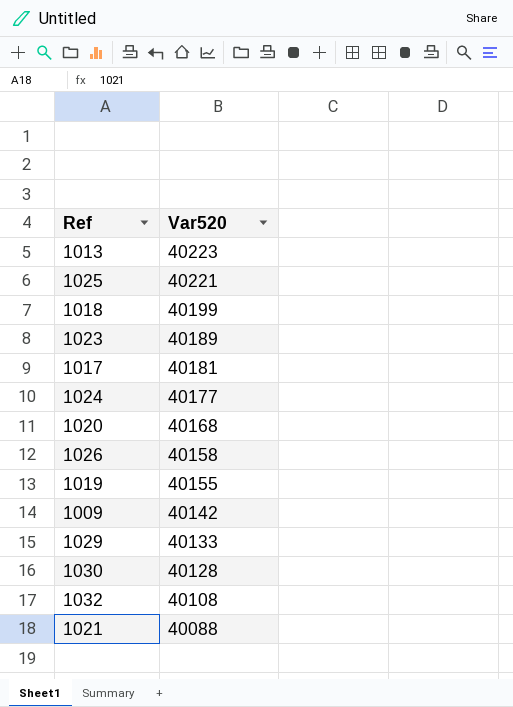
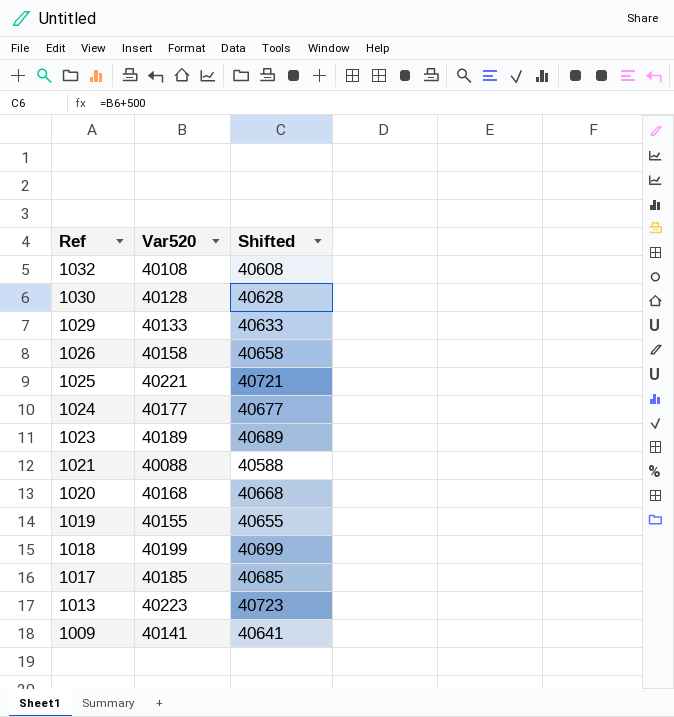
row order: Var520 descending -> Ref descending
column Shifted | formula: none -> [Var520] + 500
1017 | Var520: 40181 -> 40185
1009 | Var520: 40142 -> 40141

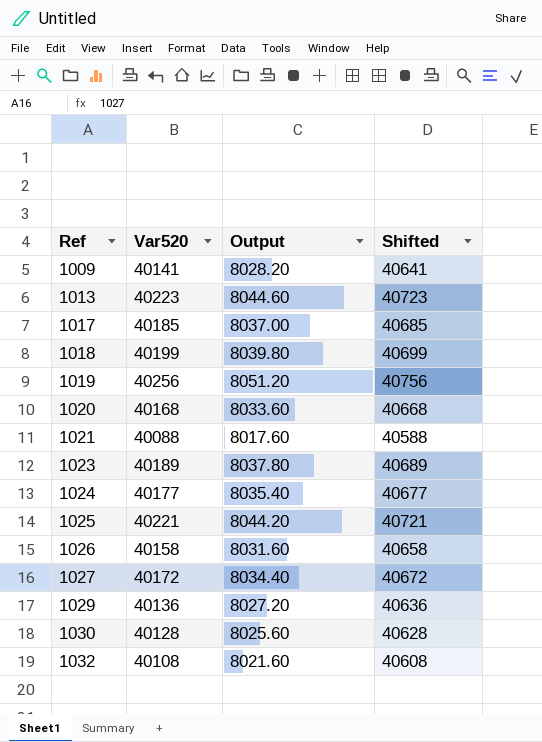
row order: Ref descending -> Ref ascending
column Output | formula: none -> [Var520] * 0.2
1019 | Var520: 40155 -> 40256
1019 | Shifted: 40655 -> 40756
row 1027: none -> 40172 | 8034.40 | 40672
1029 | Var520: 40133 -> 40136
1029 | Shifted: 40633 -> 40636

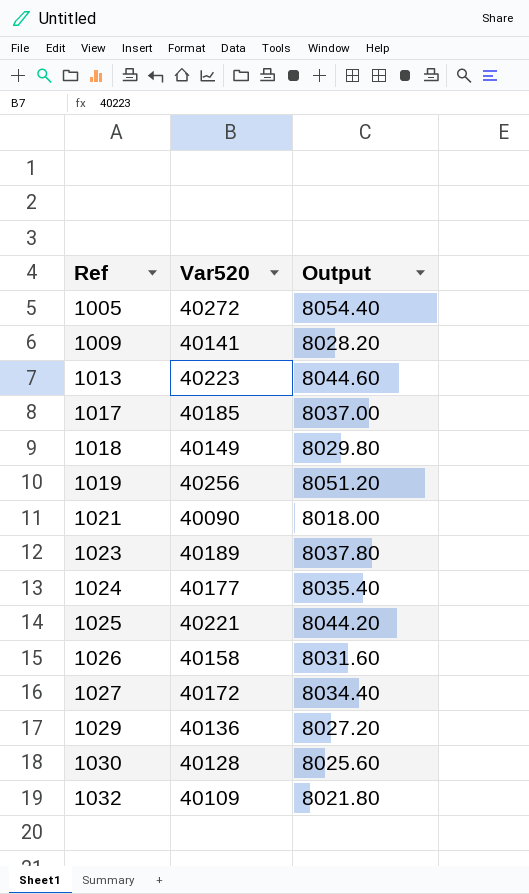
column Shifted | formula: [Var520] + 500 -> none
row 1020: 40168 | 8033.60 | 40668 -> none
row 1005: none -> 40272 | 8054.40
1018 | Var520: 40199 -> 40149
1018 | Output: 8039.80 -> 8029.80
1021 | Var520: 40088 -> 40090
1021 | Output: 8017.60 -> 8018.00
1032 | Var520: 40108 -> 40109
1032 | Output: 8021.60 -> 8021.80

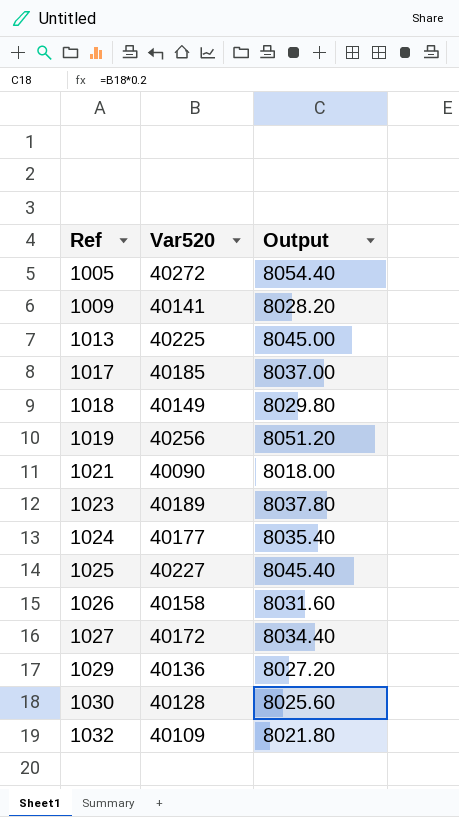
1013 | Var520: 40223 -> 40225
1013 | Output: 8044.60 -> 8045.00
1025 | Var520: 40221 -> 40227
1025 | Output: 8044.20 -> 8045.40

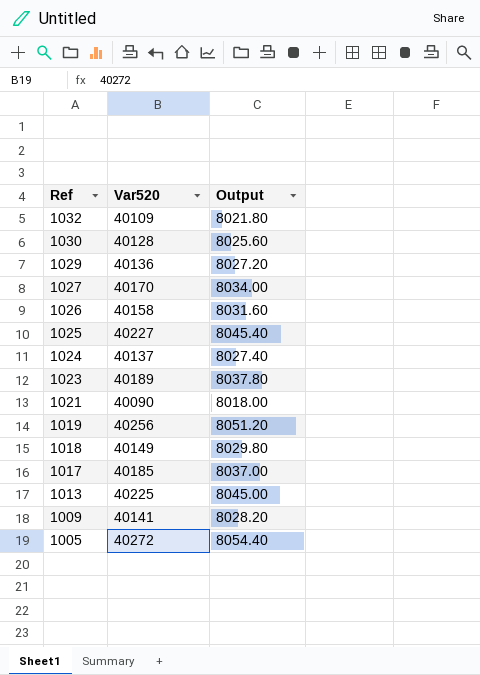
row order: Ref ascending -> Ref descending
1027 | Var520: 40172 -> 40170
1027 | Output: 8034.40 -> 8034.00
1024 | Var520: 40177 -> 40137
1024 | Output: 8035.40 -> 8027.40

